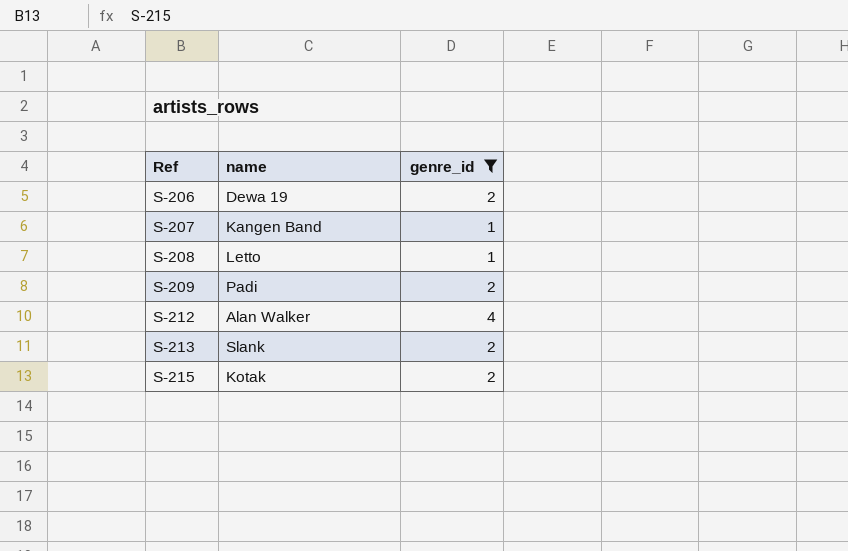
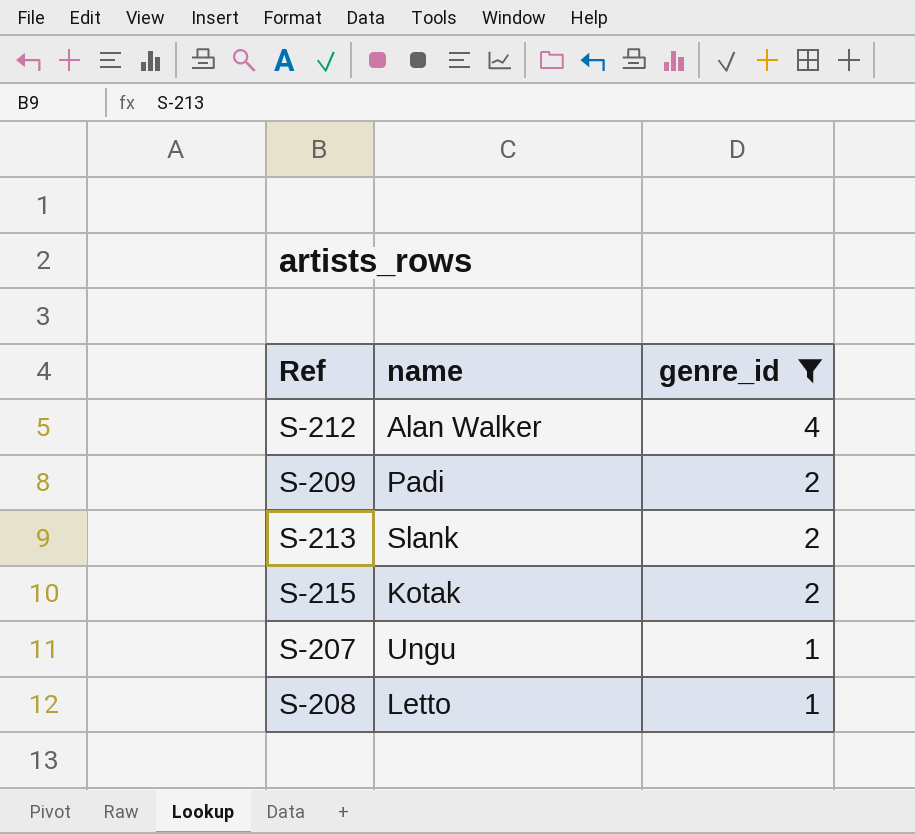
row order: Ref ascending -> genre_id descending
row S-206: Dewa 19 | 2 -> none
S-207 | name: Kangen Band -> Ungu

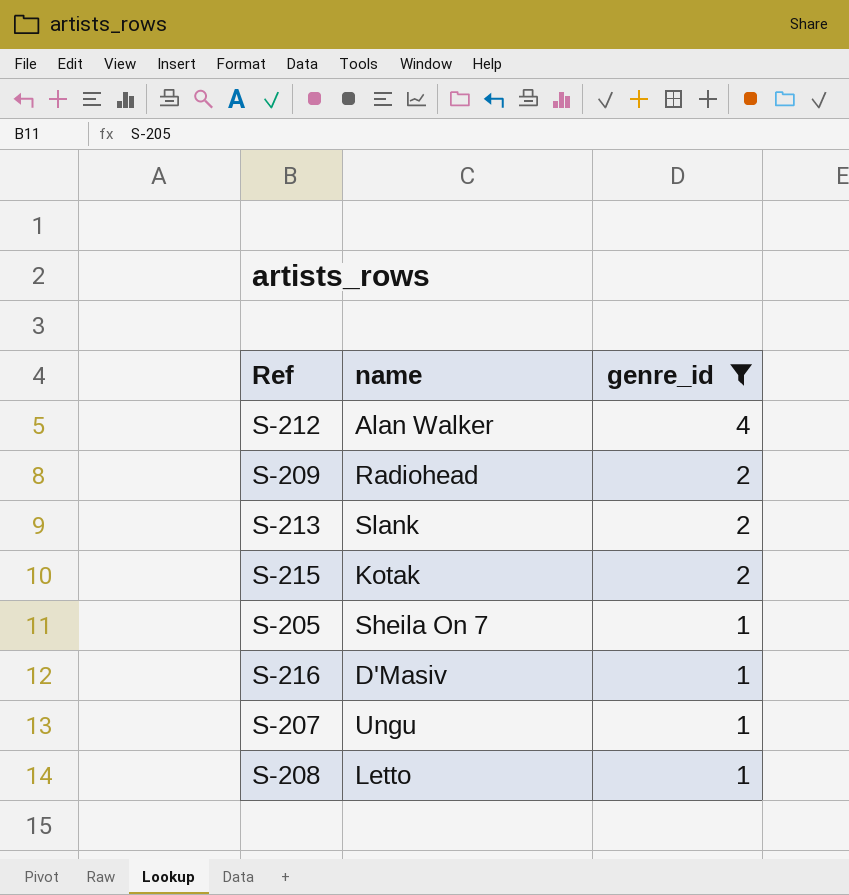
S-209 | name: Padi -> Radiohead
row S-205: none -> Sheila On 7 | 1
row S-216: none -> D'Masiv | 1

